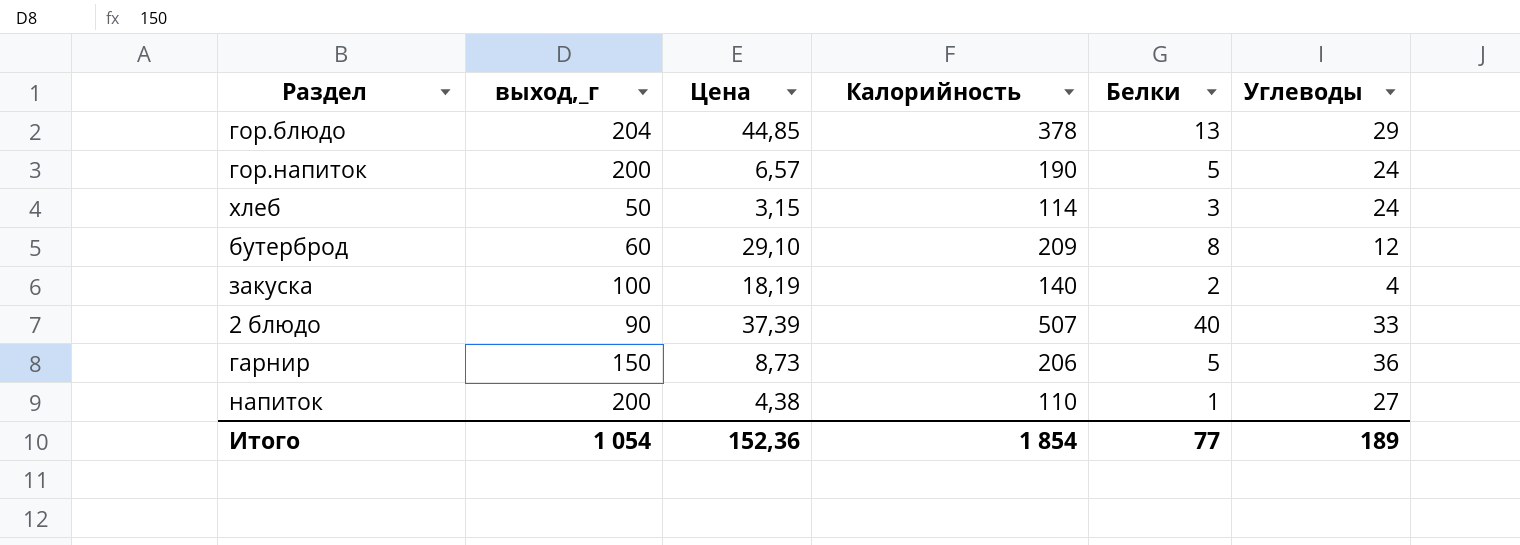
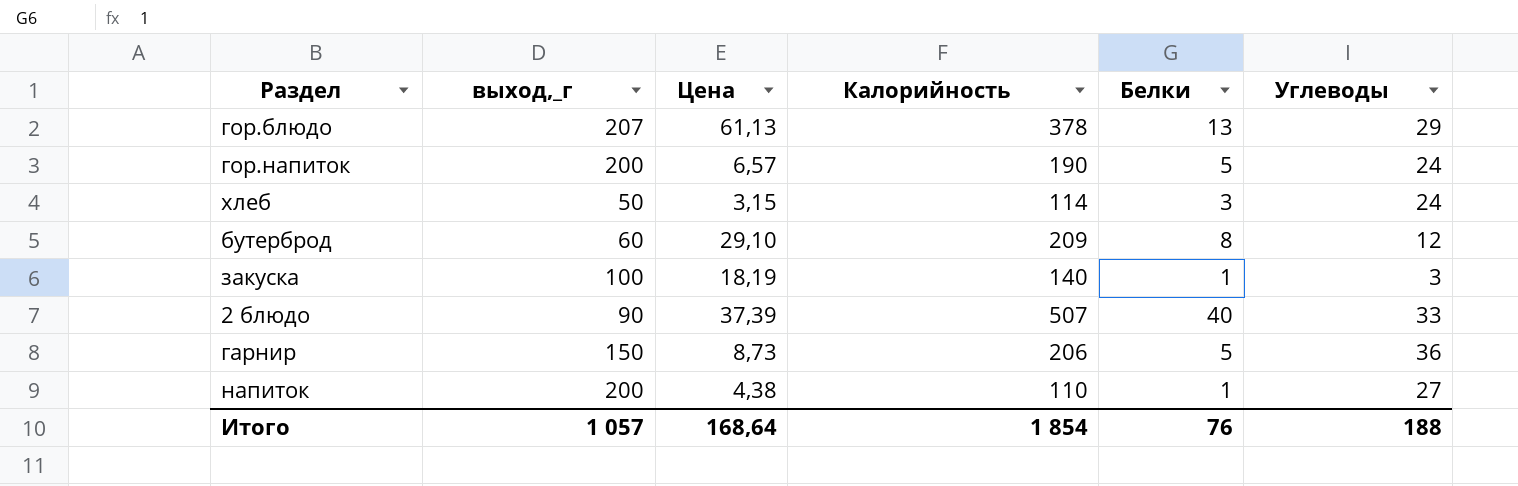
гор.блюдо | выход,_г: 204 -> 207
гор.блюдо | Цена: 44,85 -> 61,13
закуска | Белки: 2 -> 1
закуска | Углеводы: 4 -> 3
Итого | выход,_г: 1 054 -> 1 057
Итого | Цена: 152,36 -> 168,64
Итого | Белки: 77 -> 76
Итого | Углеводы: 189 -> 188

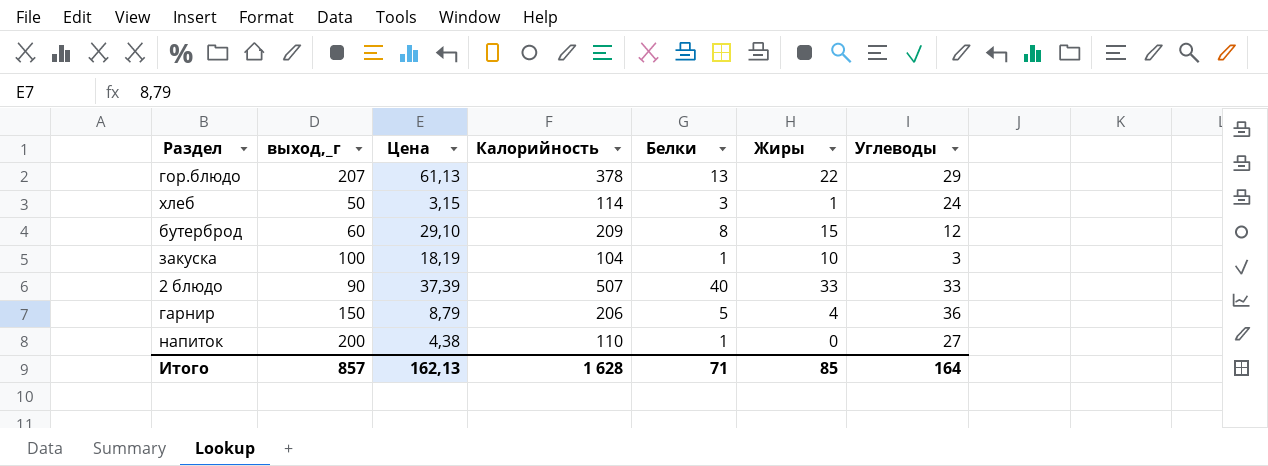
column Жиры | position: none -> 6
row гор.напиток: 200 | 6,57 | 190 | 5 | 24 -> none
закуска | Калорийность: 140 -> 104
гарнир | Цена: 8,73 -> 8,79
Итого | выход,_г: 1 057 -> 857
Итого | Цена: 168,64 -> 162,13
Итого | Калорийность: 1 854 -> 1 628
Итого | Белки: 76 -> 71
Итого | Углеводы: 188 -> 164

